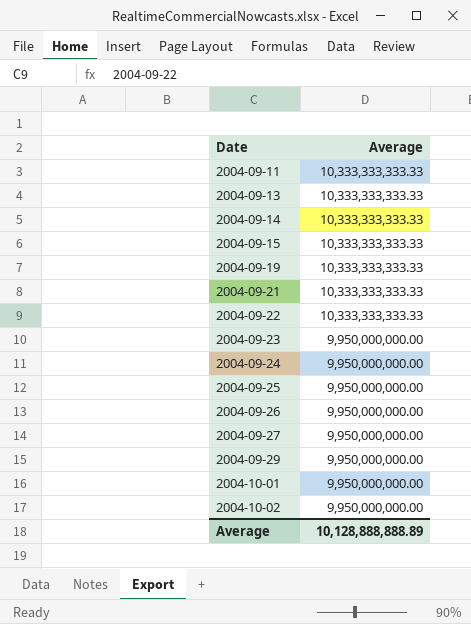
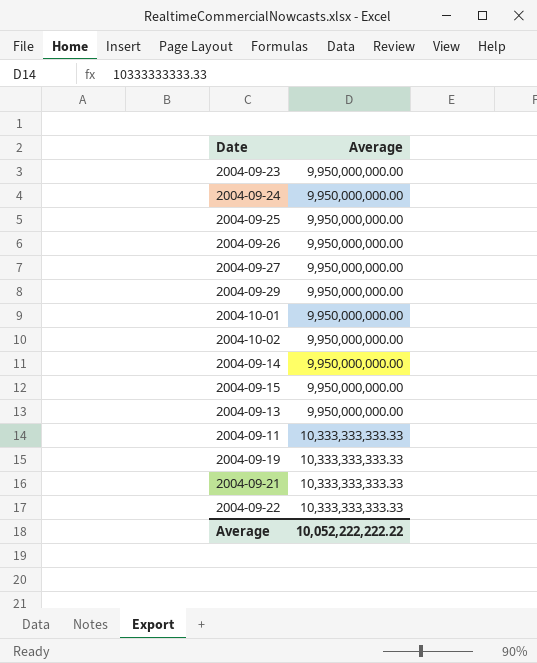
row order: Date ascending -> Average ascending
2004-09-14 | Average: 10,333,333,333.33 -> 9,950,000,000.00
2004-09-15 | Average: 10,333,333,333.33 -> 9,950,000,000.00
2004-09-13 | Average: 10,333,333,333.33 -> 9,950,000,000.00
Average | Average: 10,128,888,888.89 -> 10,052,222,222.22

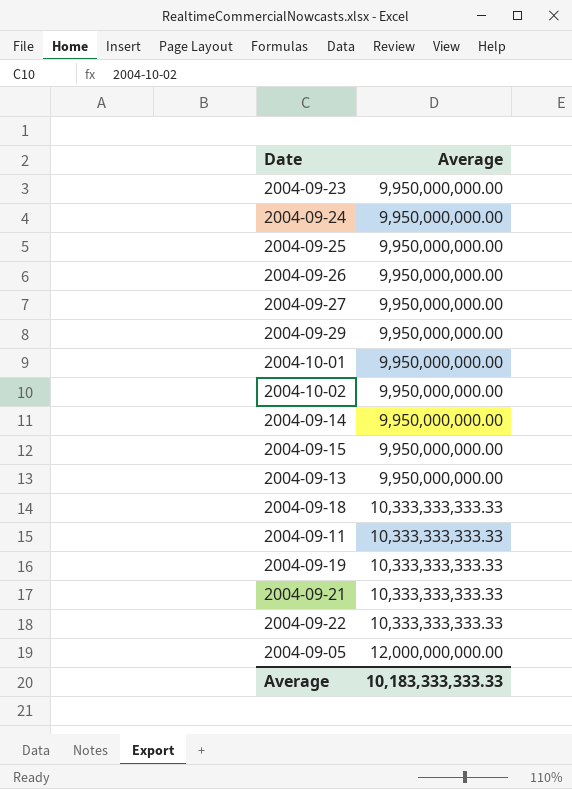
row 2004-09-18: none -> 10,333,333,333.33
row 2004-09-05: none -> 12,000,000,000.00
Average | Average: 10,052,222,222.22 -> 10,183,333,333.33

